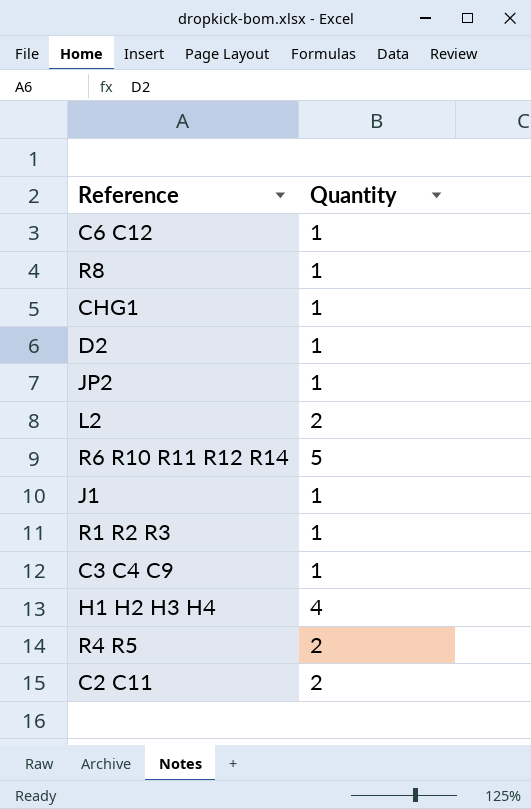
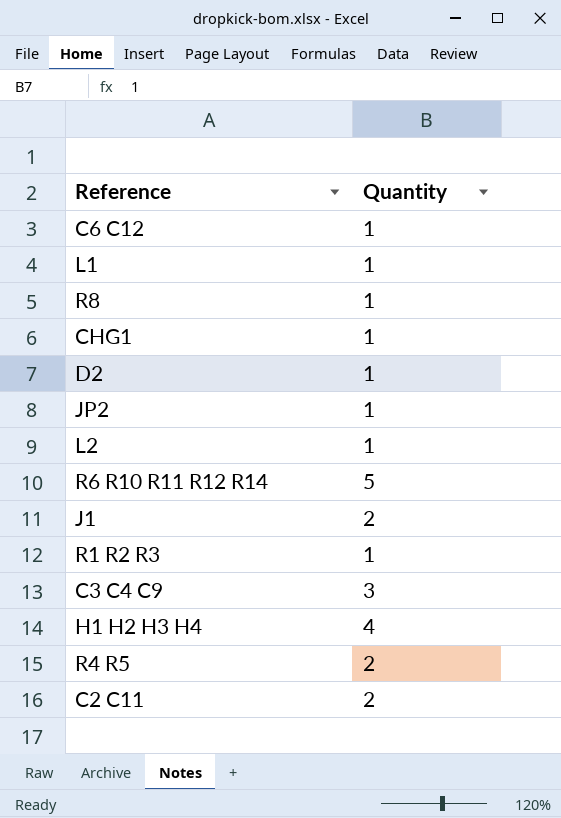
row L1: none -> 1
L2 | Quantity: 2 -> 1
J1 | Quantity: 1 -> 2
C3 C4 C9 | Quantity: 1 -> 3

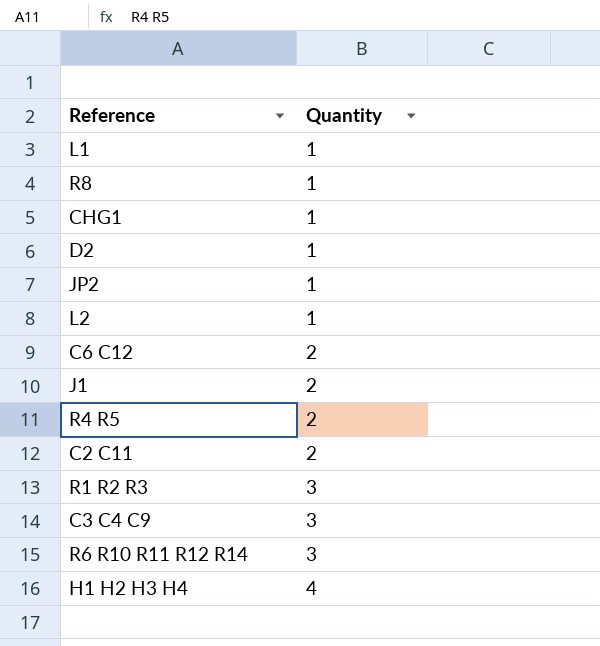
row order: none -> Quantity ascending
C6 C12 | Quantity: 1 -> 2
R1 R2 R3 | Quantity: 1 -> 3
R6 R10 R11 R12 R14 | Quantity: 5 -> 3

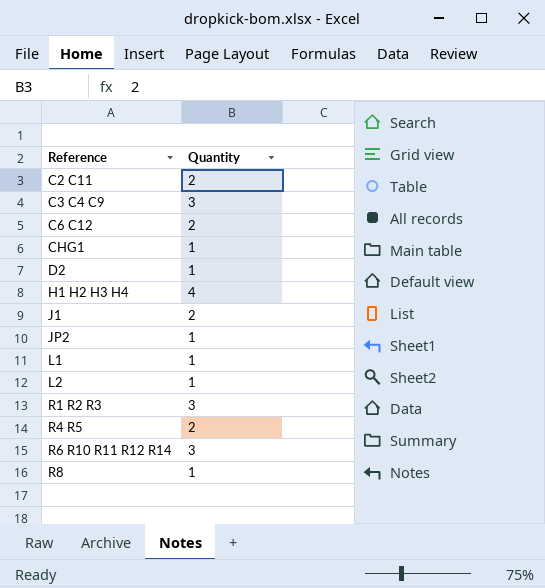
row order: Quantity ascending -> Reference ascending

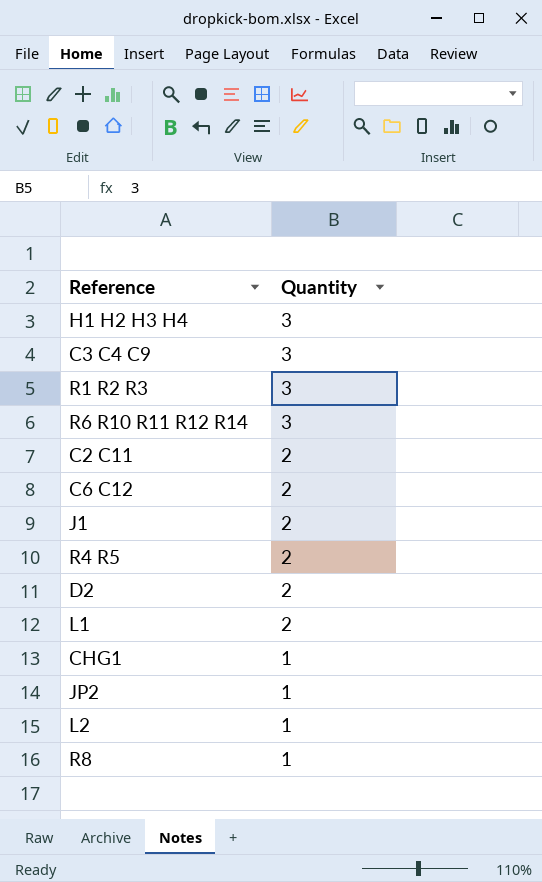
row order: Reference ascending -> Quantity descending
H1 H2 H3 H4 | Quantity: 4 -> 3
D2 | Quantity: 1 -> 2
L1 | Quantity: 1 -> 2

